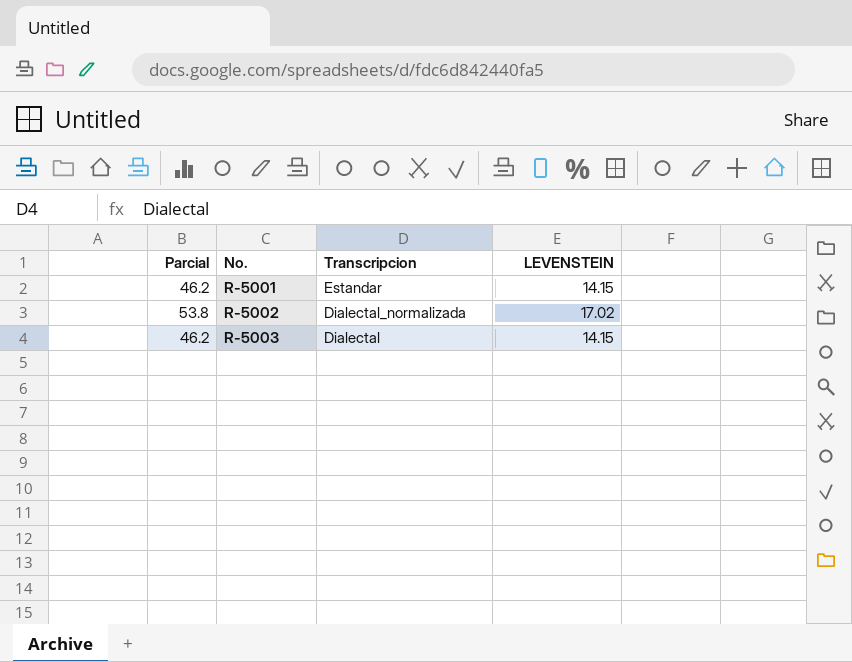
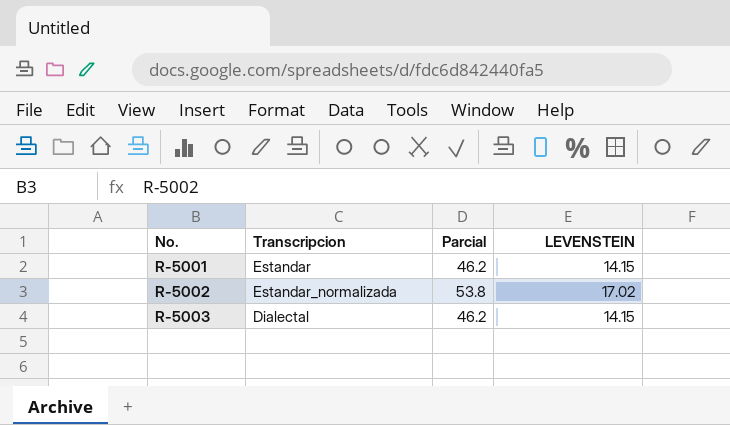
column Parcial | position: 1 -> 3
R-5002 | Transcripcion: Dialectal_normalizada -> Estandar_normalizada

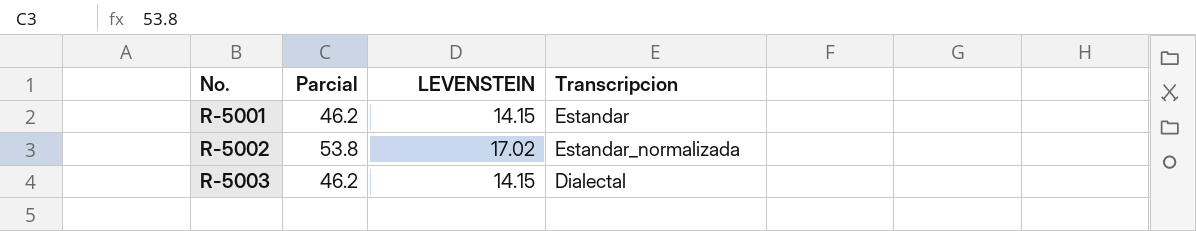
column Transcripcion | position: 2 -> 4

